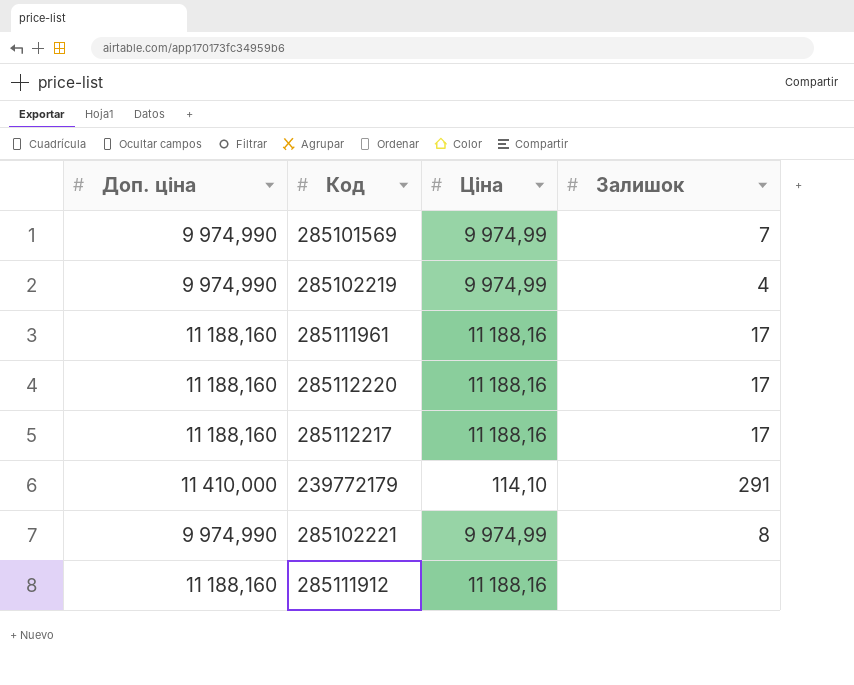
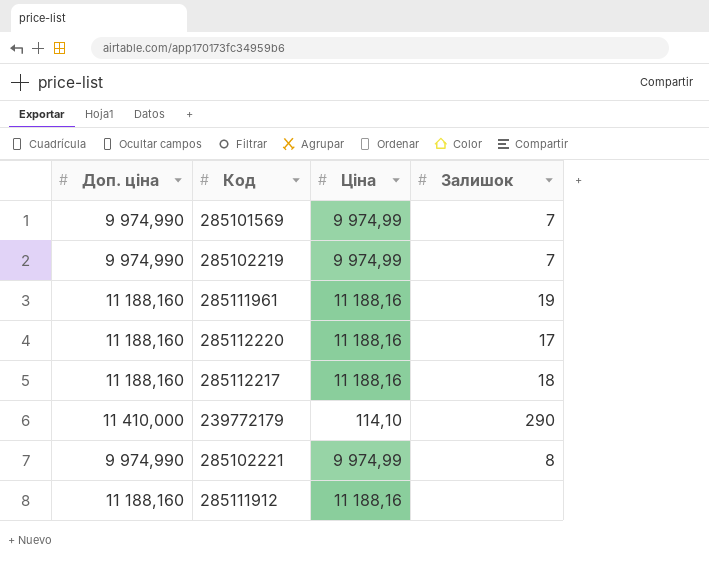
285102219 | Залишок: 4 -> 7
285111961 | Залишок: 17 -> 19
285112217 | Залишок: 17 -> 18
239772179 | Залишок: 291 -> 290

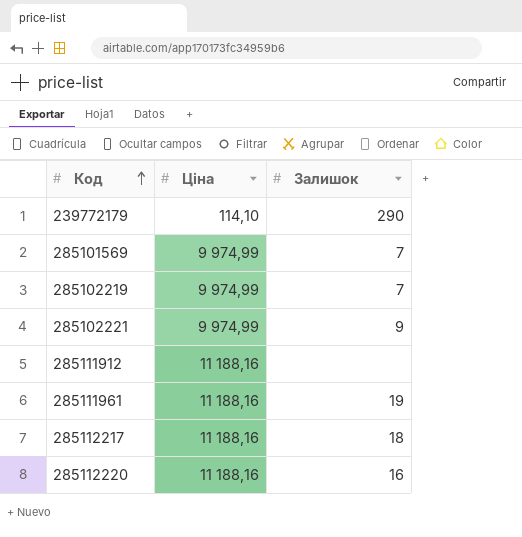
row order: none -> Код ascending
column Доп. ціна | position: 1 -> none
285102221 | Залишок: 8 -> 9
285112220 | Залишок: 17 -> 16

